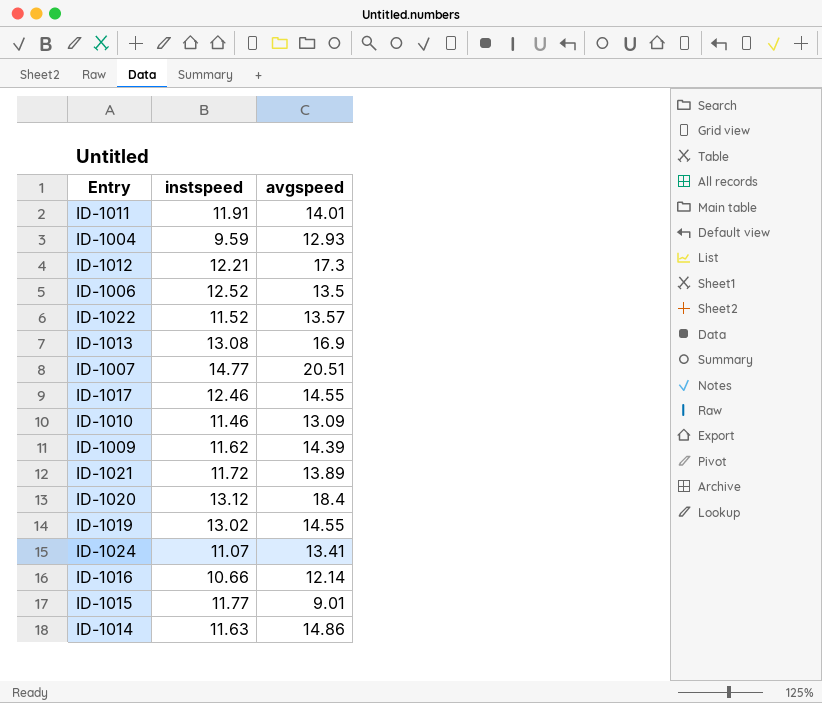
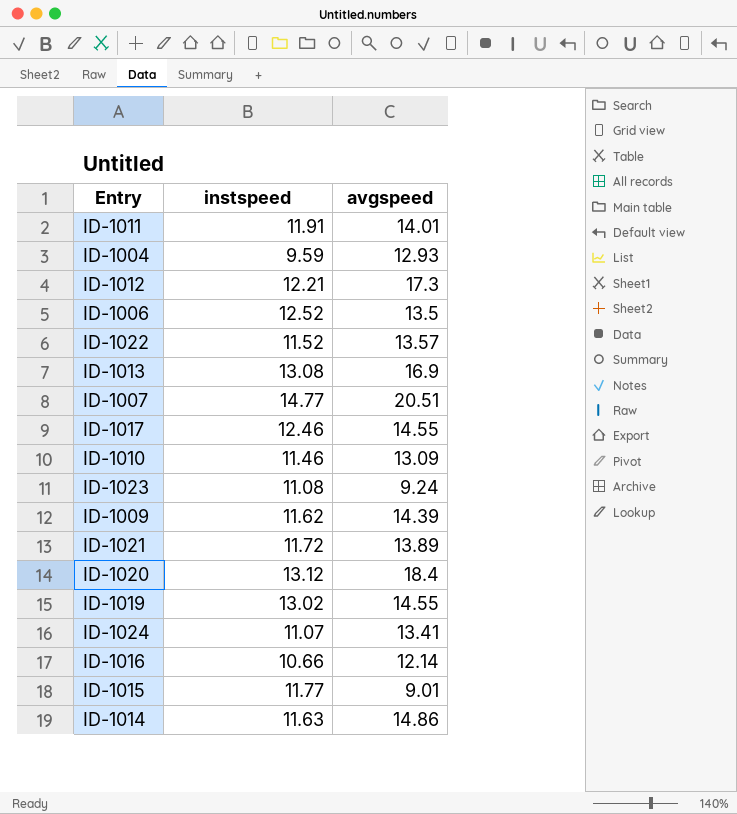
row ID-1023: none -> 11.08 | 9.24

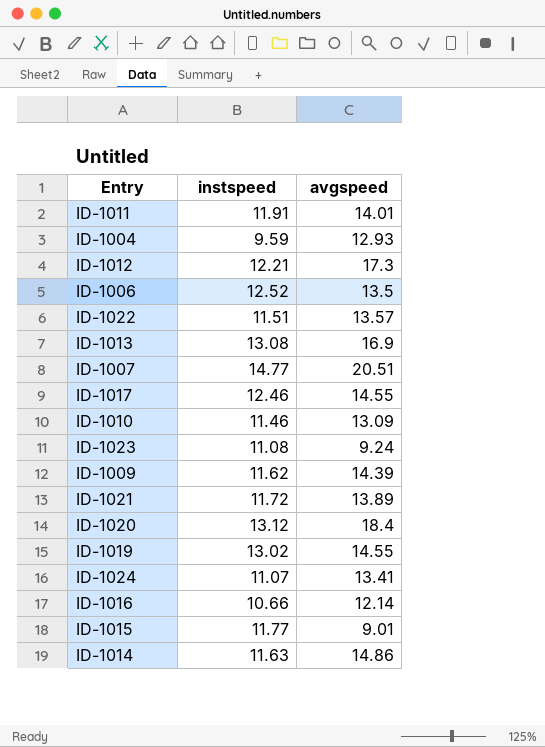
ID-1022 | instspeed: 11.52 -> 11.51

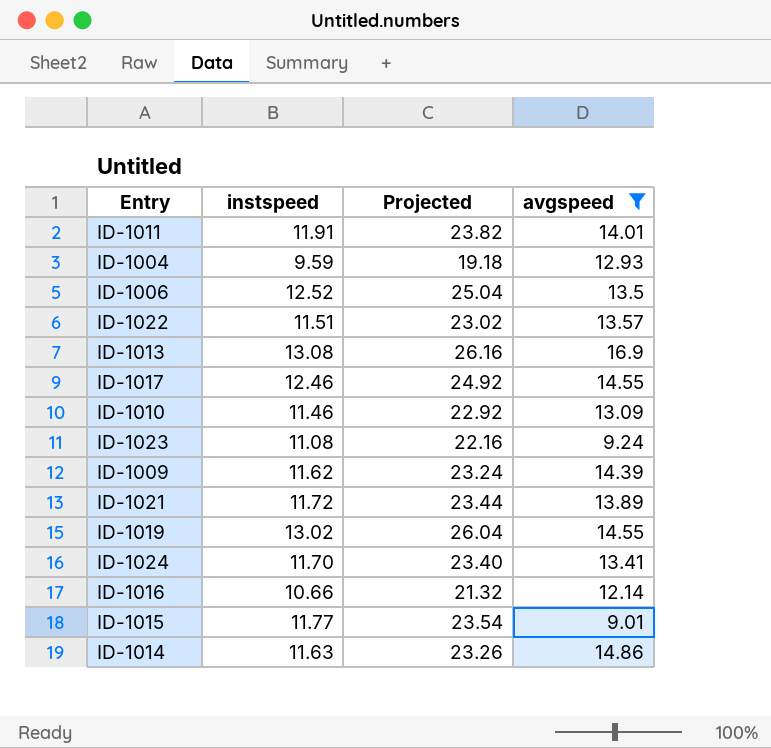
filter: none -> avgspeed <= 16.9
column Projected | formula: none -> [instspeed] * 2
ID-1024 | instspeed: 11.07 -> 11.70

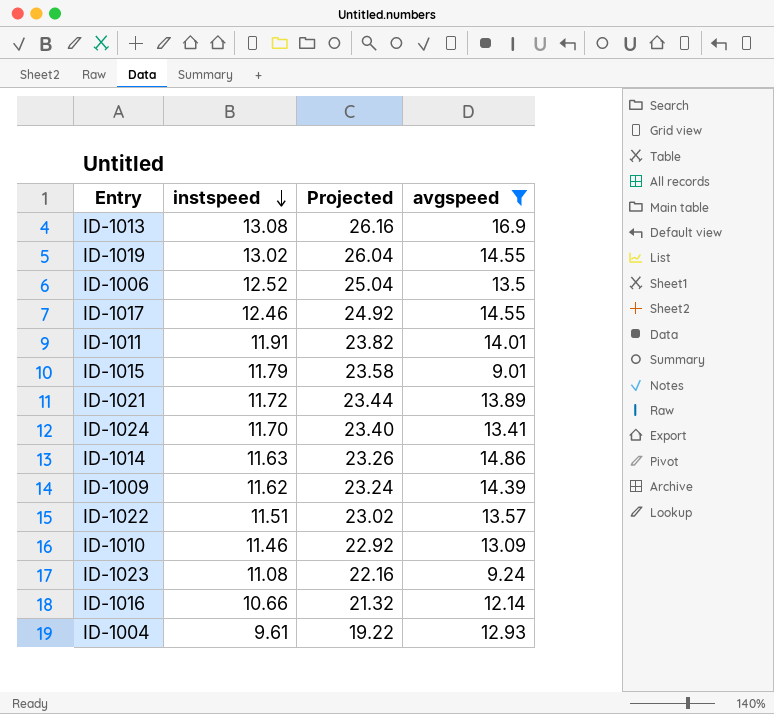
row order: none -> instspeed descending
ID-1015 | instspeed: 11.77 -> 11.79
ID-1015 | Projected: 23.54 -> 23.58
ID-1004 | instspeed: 9.59 -> 9.61
ID-1004 | Projected: 19.18 -> 19.22

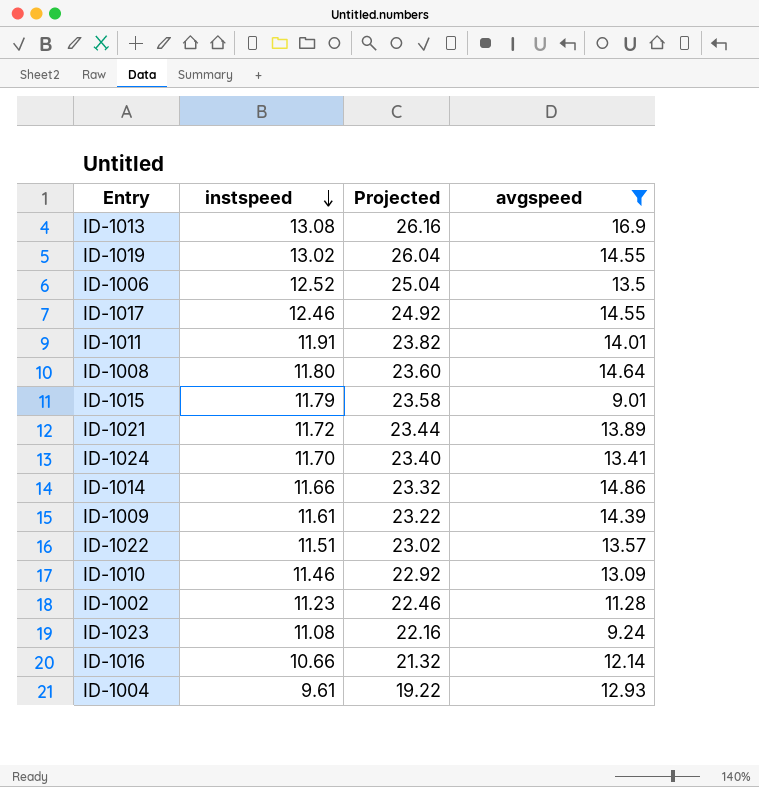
row ID-1008: none -> 11.80 | 23.60 | 14.64
ID-1014 | instspeed: 11.63 -> 11.66
ID-1014 | Projected: 23.26 -> 23.32
ID-1009 | instspeed: 11.62 -> 11.61
ID-1009 | Projected: 23.24 -> 23.22
row ID-1002: none -> 11.23 | 22.46 | 11.28

